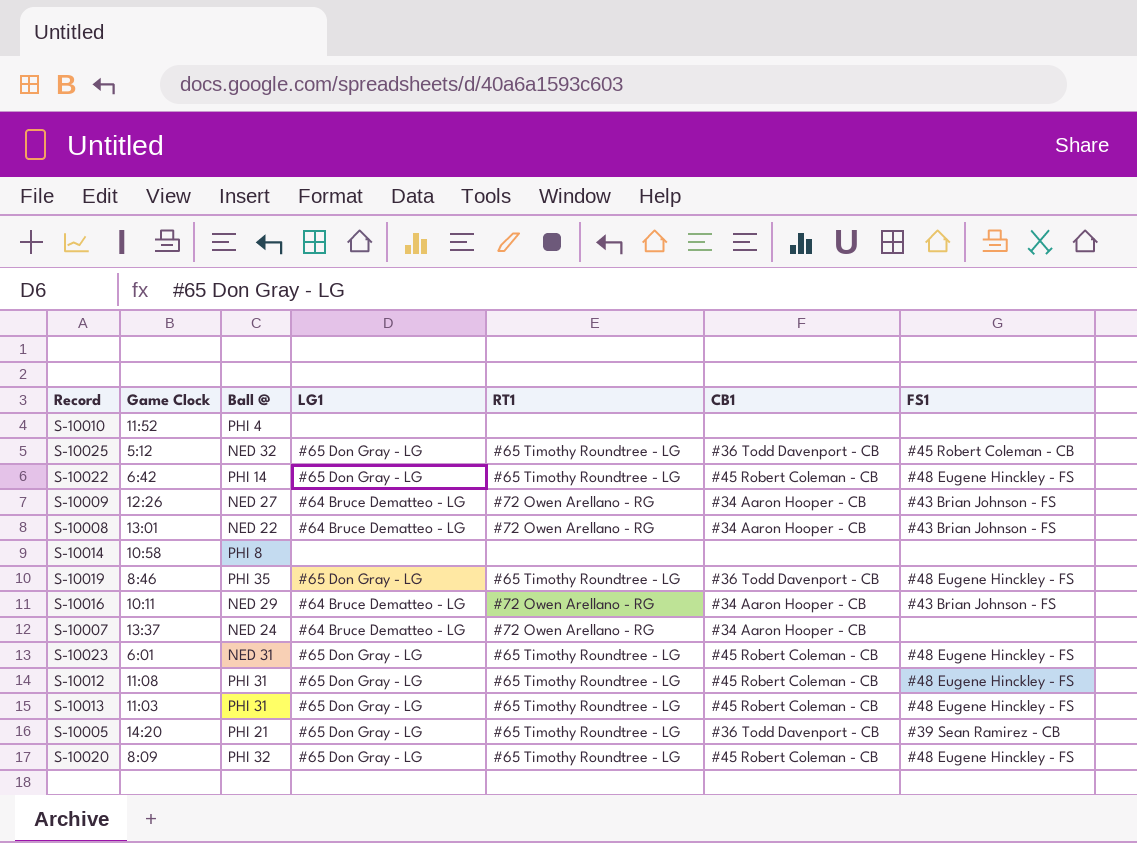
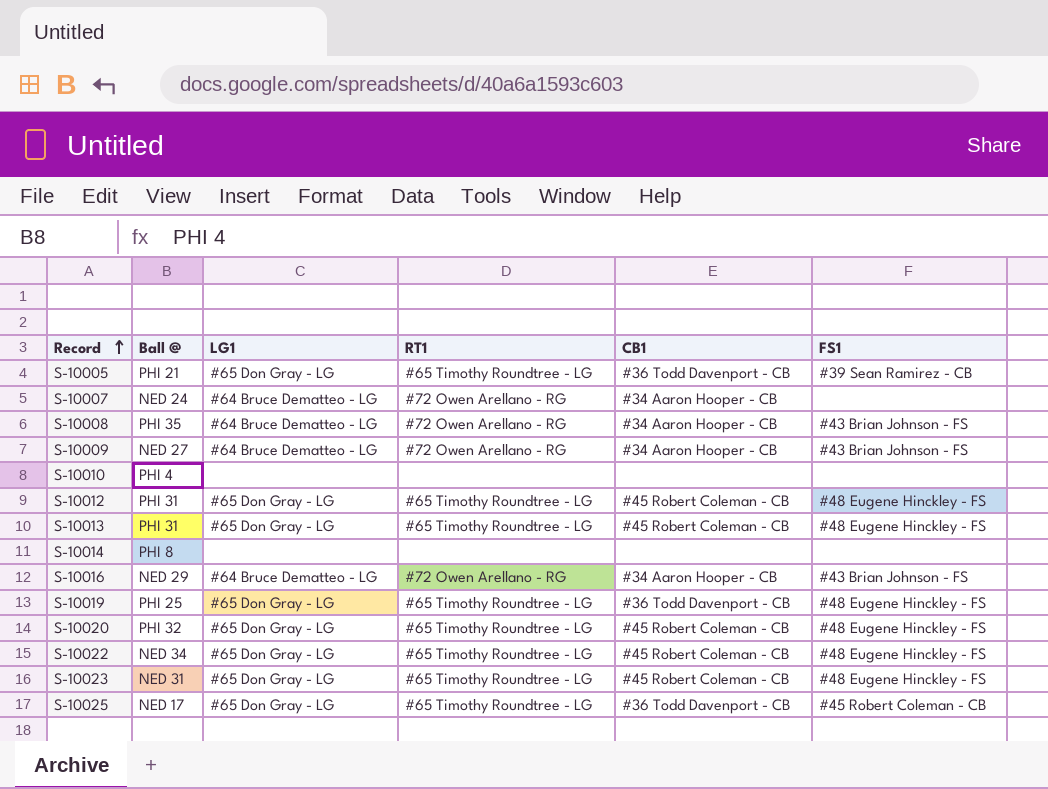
row order: none -> Record ascending
column Game Clock | position: 2 -> none
S-10008 | Ball @: NED 22 -> PHI 35
S-10019 | Ball @: PHI 35 -> PHI 25
S-10022 | Ball @: PHI 14 -> NED 34
S-10025 | Ball @: NED 32 -> NED 17

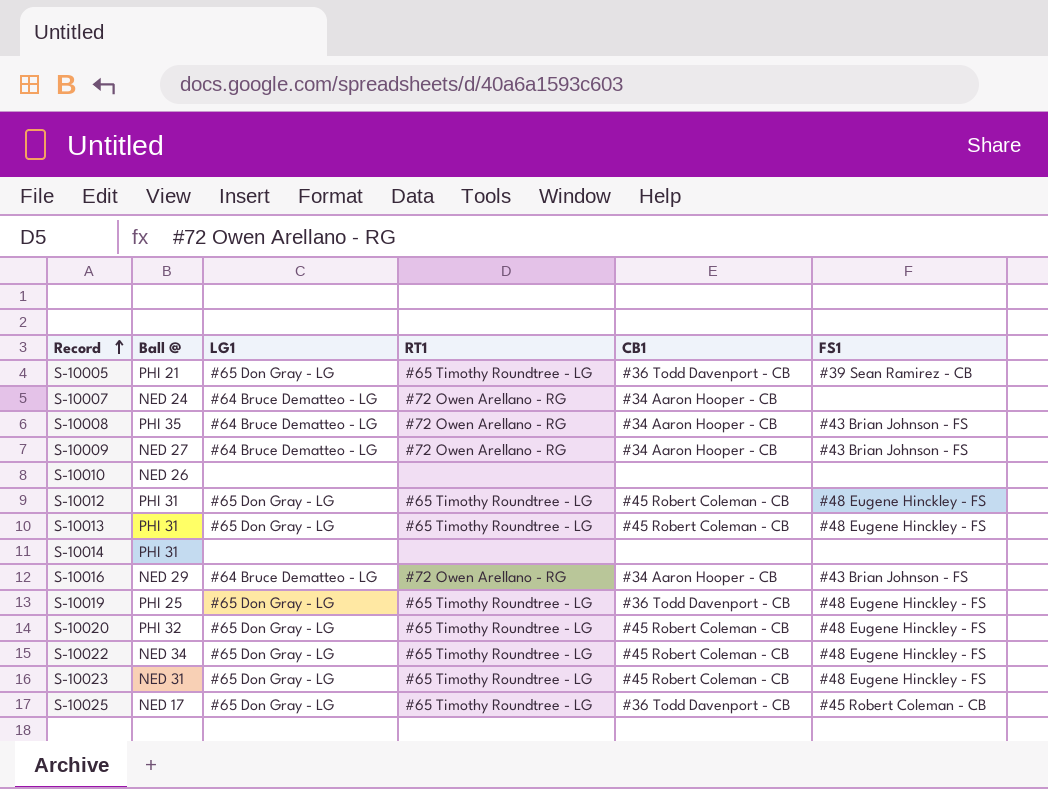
S-10010 | Ball @: PHI 4 -> NED 26
S-10014 | Ball @: PHI 8 -> PHI 31

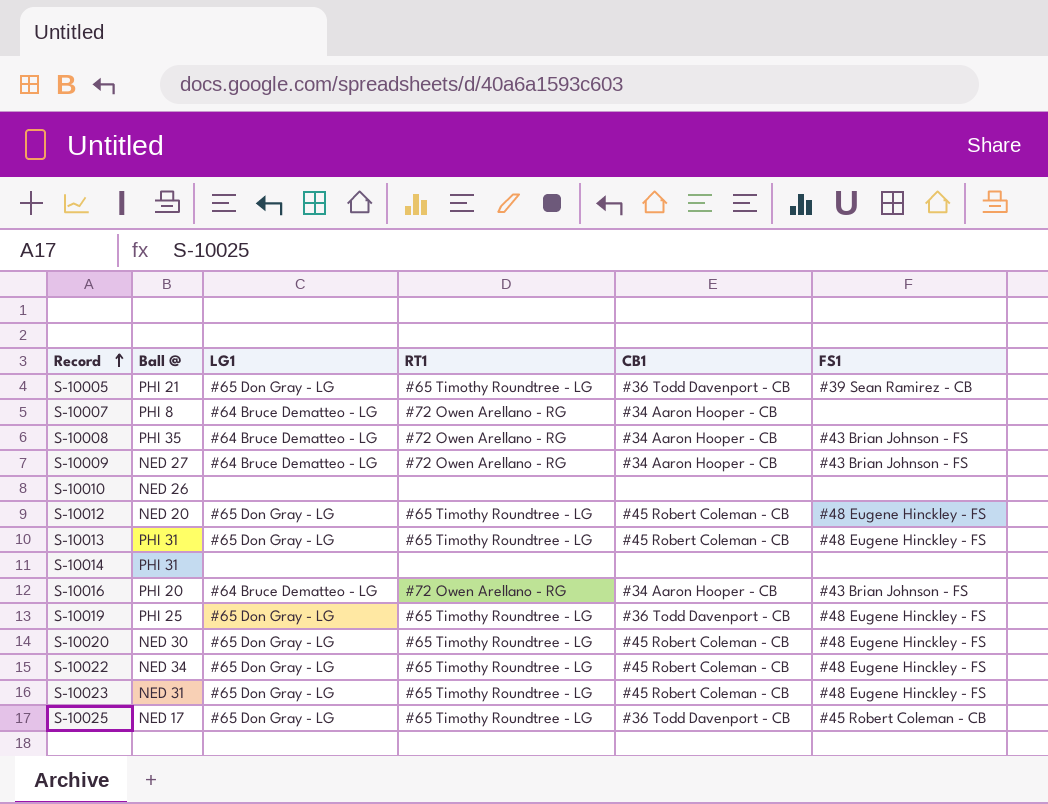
S-10007 | Ball @: NED 24 -> PHI 8
S-10012 | Ball @: PHI 31 -> NED 20
S-10016 | Ball @: NED 29 -> PHI 20
S-10020 | Ball @: PHI 32 -> NED 30

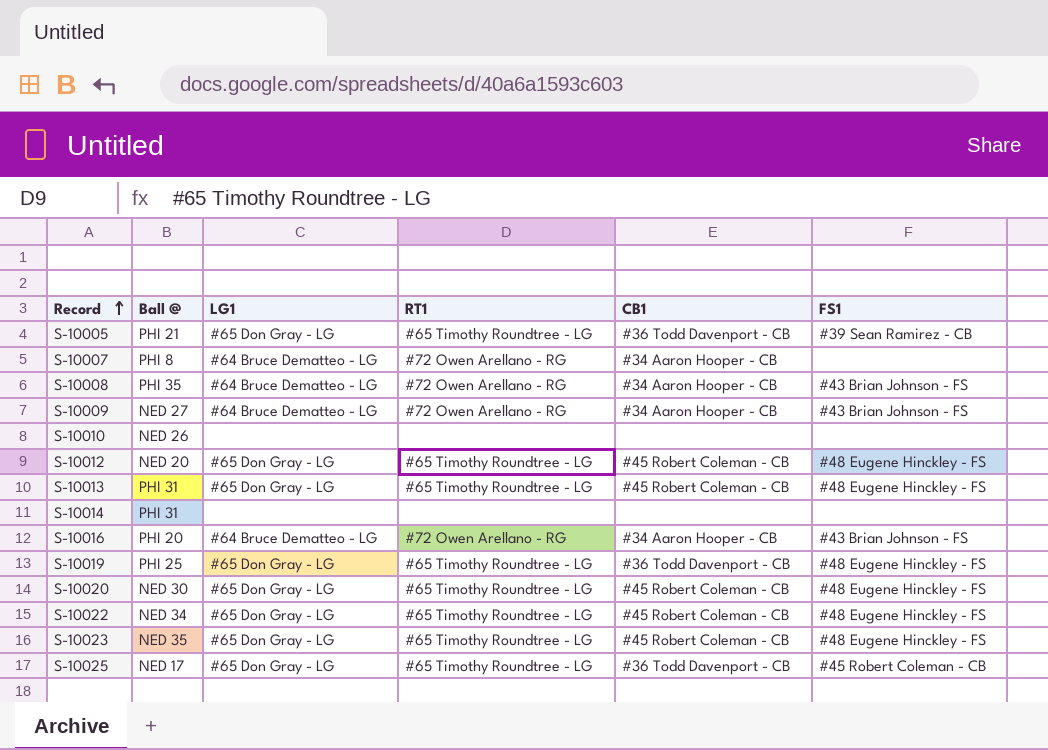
S-10023 | Ball @: NED 31 -> NED 35

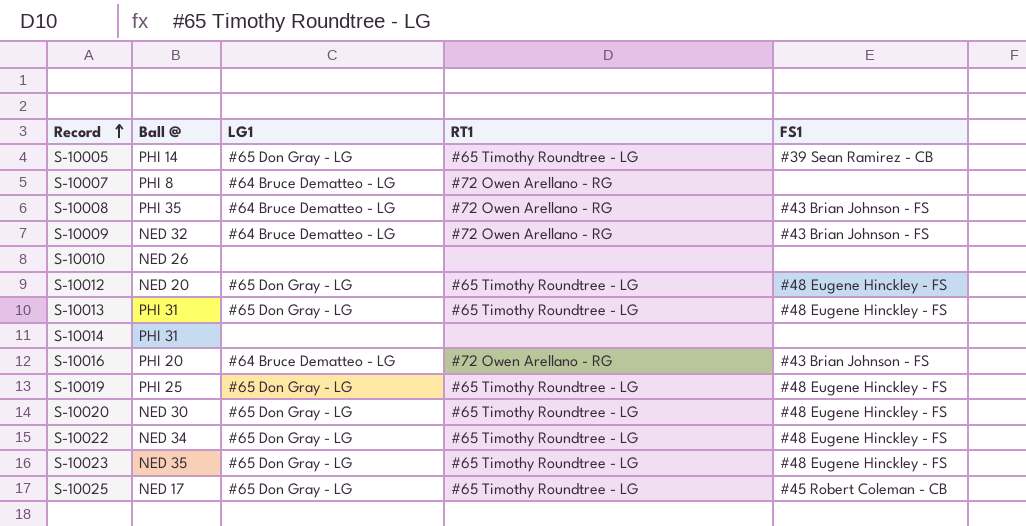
column CB1 | position: 5 -> none
S-10005 | Ball @: PHI 21 -> PHI 14
S-10009 | Ball @: NED 27 -> NED 32

